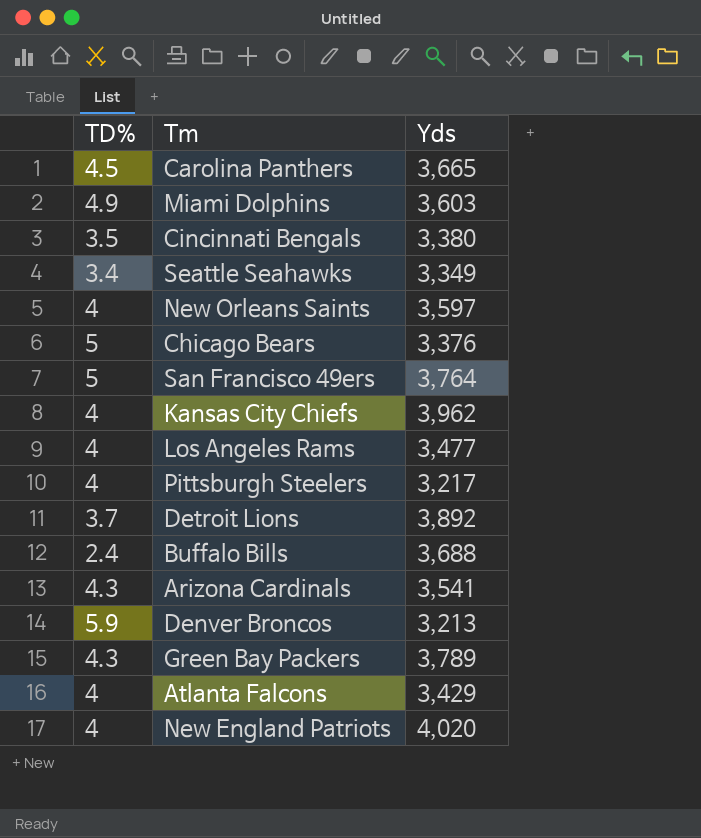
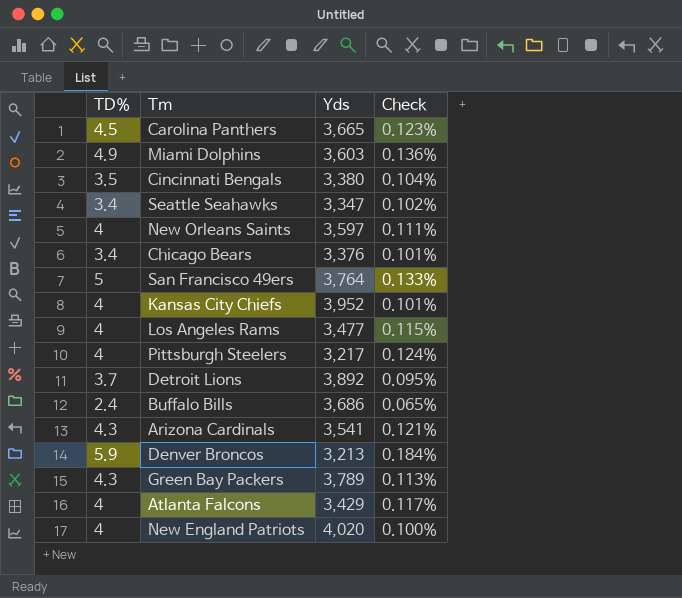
column Check | formula: none -> [TD%] / [Yds]
Seattle Seahawks | Yds: 3,349 -> 3,347
Chicago Bears | TD%: 5 -> 3.4
Kansas City Chiefs | Yds: 3,962 -> 3,952
Buffalo Bills | Yds: 3,688 -> 3,686

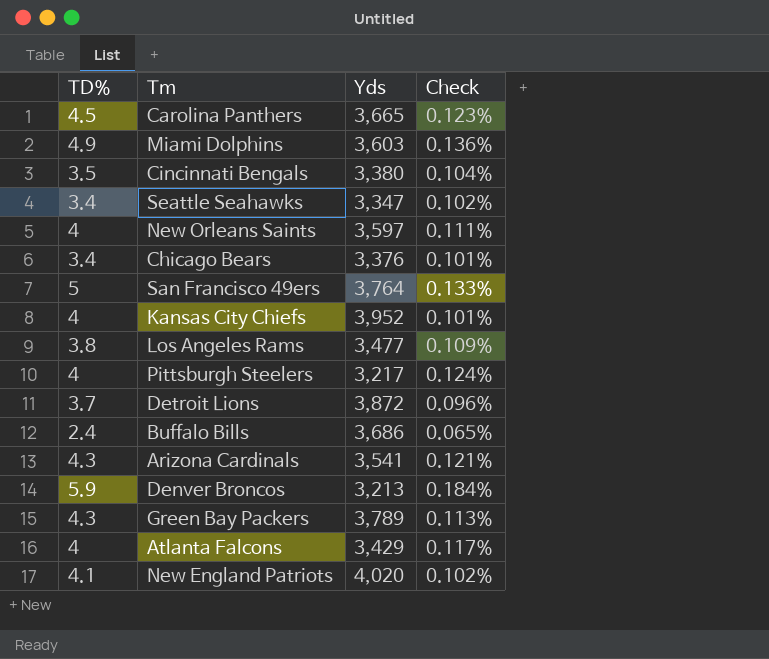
Los Angeles Rams | TD%: 4 -> 3.8
Los Angeles Rams | Check: 0.115% -> 0.109%
Detroit Lions | Yds: 3,892 -> 3,872
Detroit Lions | Check: 0.095% -> 0.096%
New England Patriots | TD%: 4 -> 4.1
New England Patriots | Check: 0.100% -> 0.102%

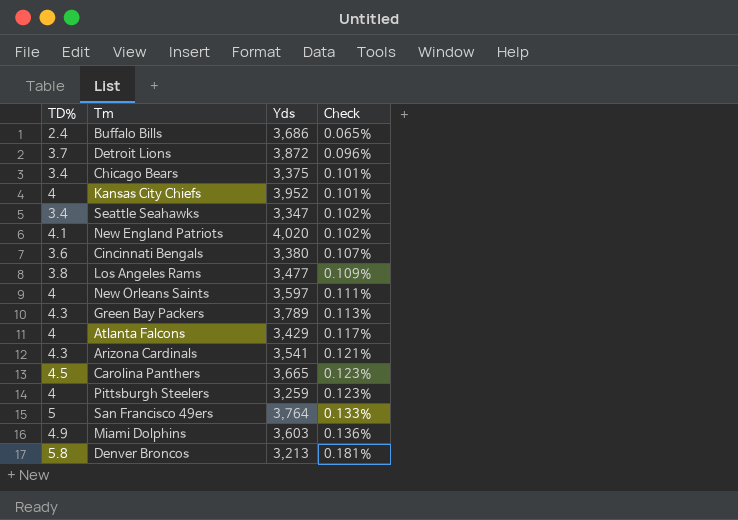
row order: none -> Check ascending
Chicago Bears | Yds: 3,376 -> 3,375
Cincinnati Bengals | TD%: 3.5 -> 3.6
Cincinnati Bengals | Check: 0.104% -> 0.107%
Pittsburgh Steelers | Yds: 3,217 -> 3,259
Pittsburgh Steelers | Check: 0.124% -> 0.123%
Denver Broncos | TD%: 5.9 -> 5.8
Denver Broncos | Check: 0.184% -> 0.181%

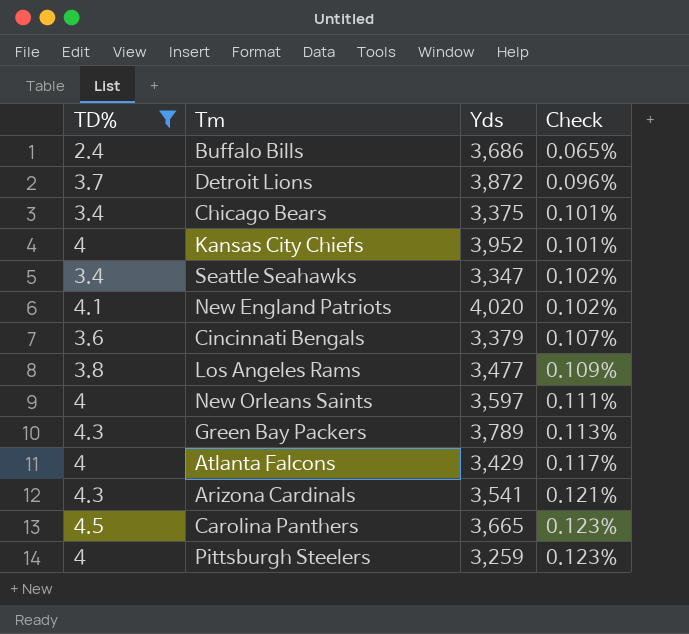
filter: none -> TD% <= 4.5
Cincinnati Bengals | Yds: 3,380 -> 3,379

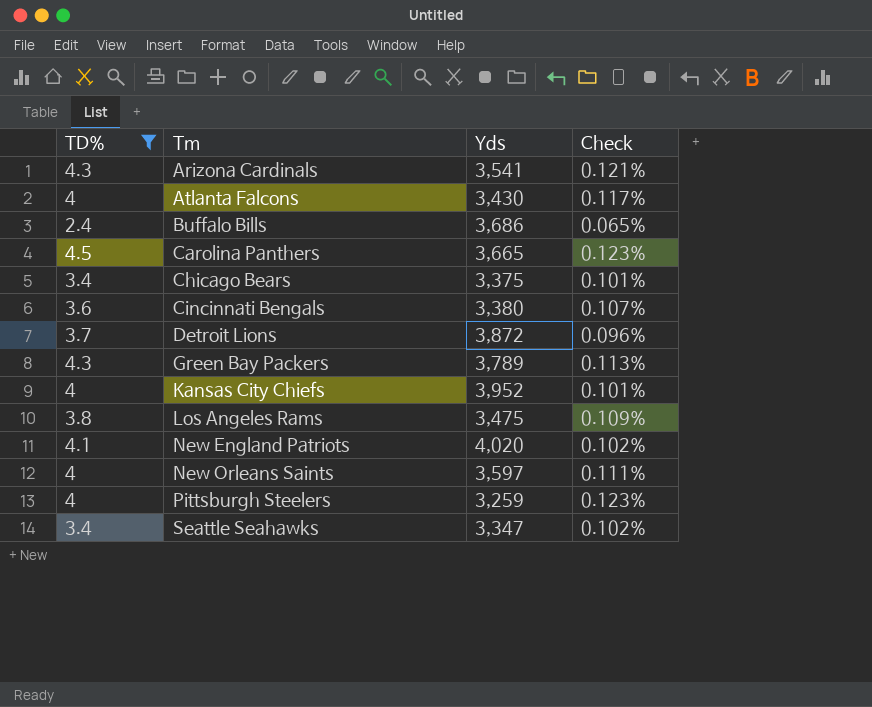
row order: Check ascending -> Tm ascending
Atlanta Falcons | Yds: 3,429 -> 3,430
Cincinnati Bengals | Yds: 3,379 -> 3,380
Los Angeles Rams | Yds: 3,477 -> 3,475

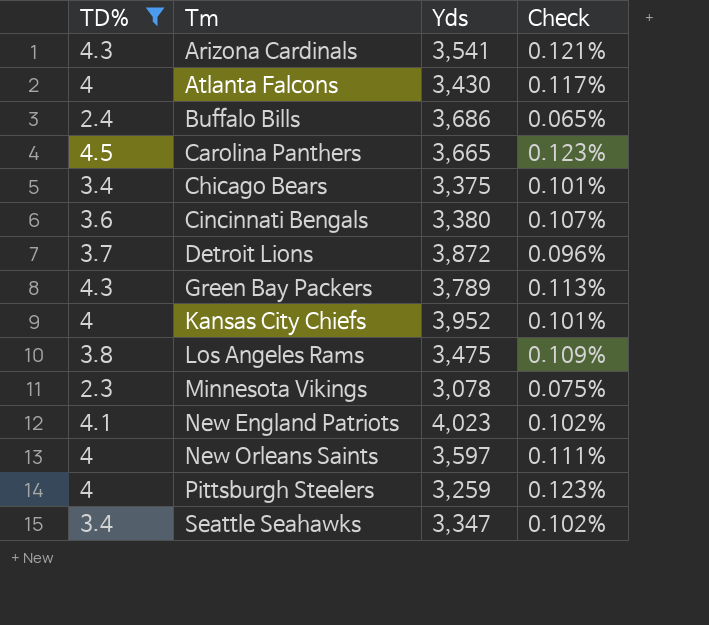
row Minnesota Vikings: none -> 2.3 | 3,078 | 0.075%
New England Patriots | Yds: 4,020 -> 4,023

